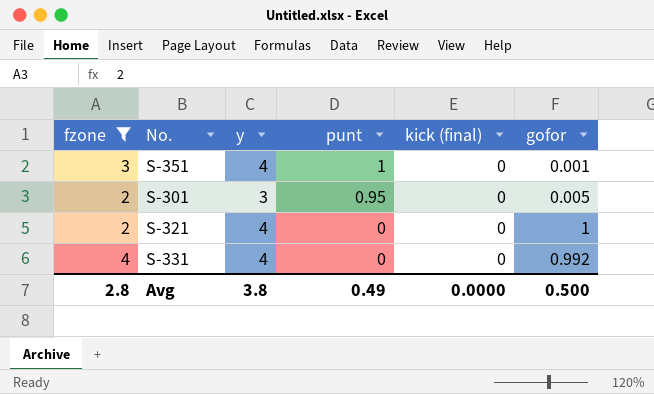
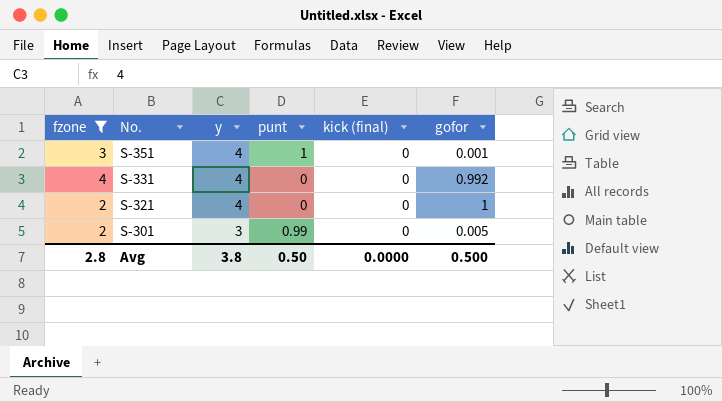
row order: punt descending -> No. descending
S-301 | punt: 0.95 -> 0.99
Avg | punt: 0.49 -> 0.50

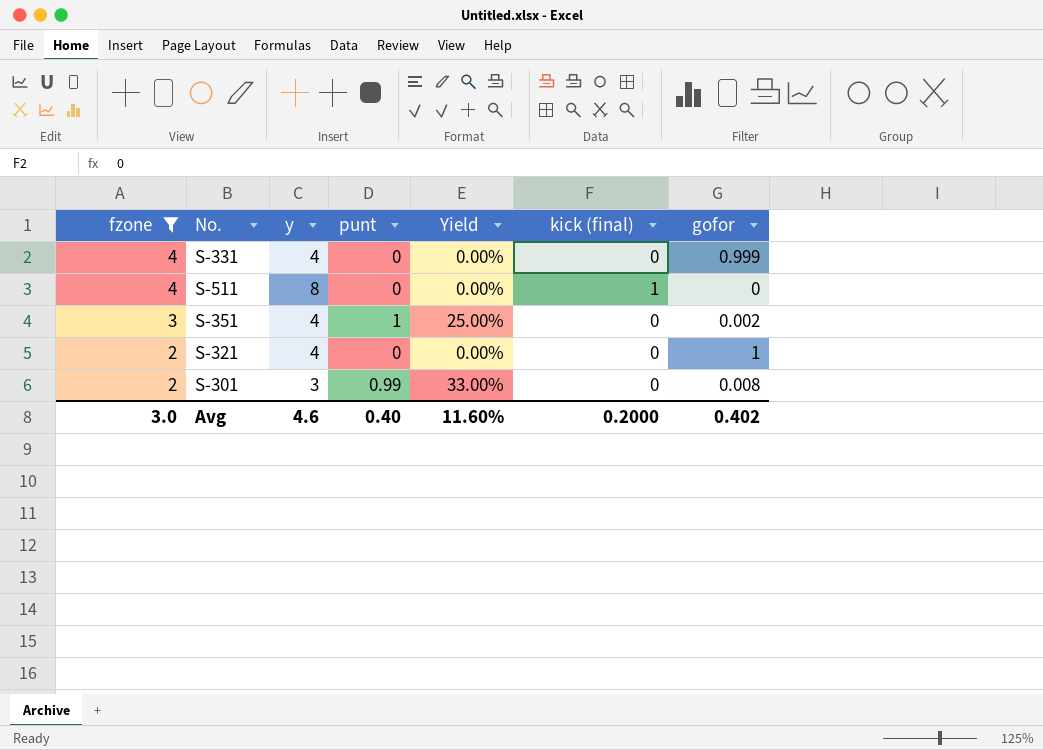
row order: No. descending -> fzone descending
column Yield | formula: none -> [punt] / [y]
S-331 | gofor: 0.992 -> 0.999
row S-511: none -> 4 | 8 | 0 | 0.00% | 1 | 0
S-351 | gofor: 0.001 -> 0.002
S-301 | gofor: 0.005 -> 0.008
Avg | fzone: 2.8 -> 3.0
Avg | y: 3.8 -> 4.6
Avg | punt: 0.50 -> 0.40
Avg | kick (final): 0.0000 -> 0.2000
Avg | gofor: 0.500 -> 0.402

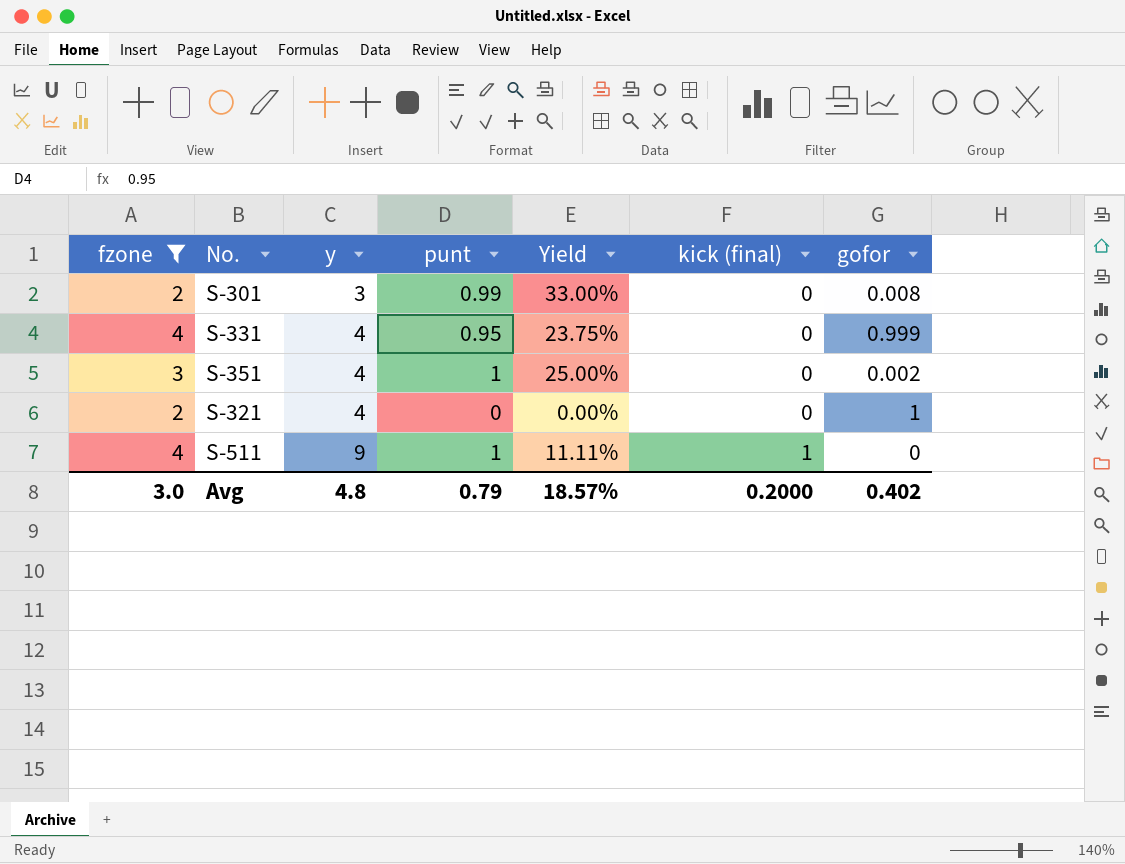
row order: fzone descending -> y ascending
S-331 | punt: 0 -> 0.95
S-331 | Yield: 0.00% -> 23.75%
S-511 | y: 8 -> 9
S-511 | punt: 0 -> 1
S-511 | Yield: 0.00% -> 11.11%
Avg | y: 4.6 -> 4.8
Avg | punt: 0.40 -> 0.79
Avg | Yield: 11.60% -> 18.57%

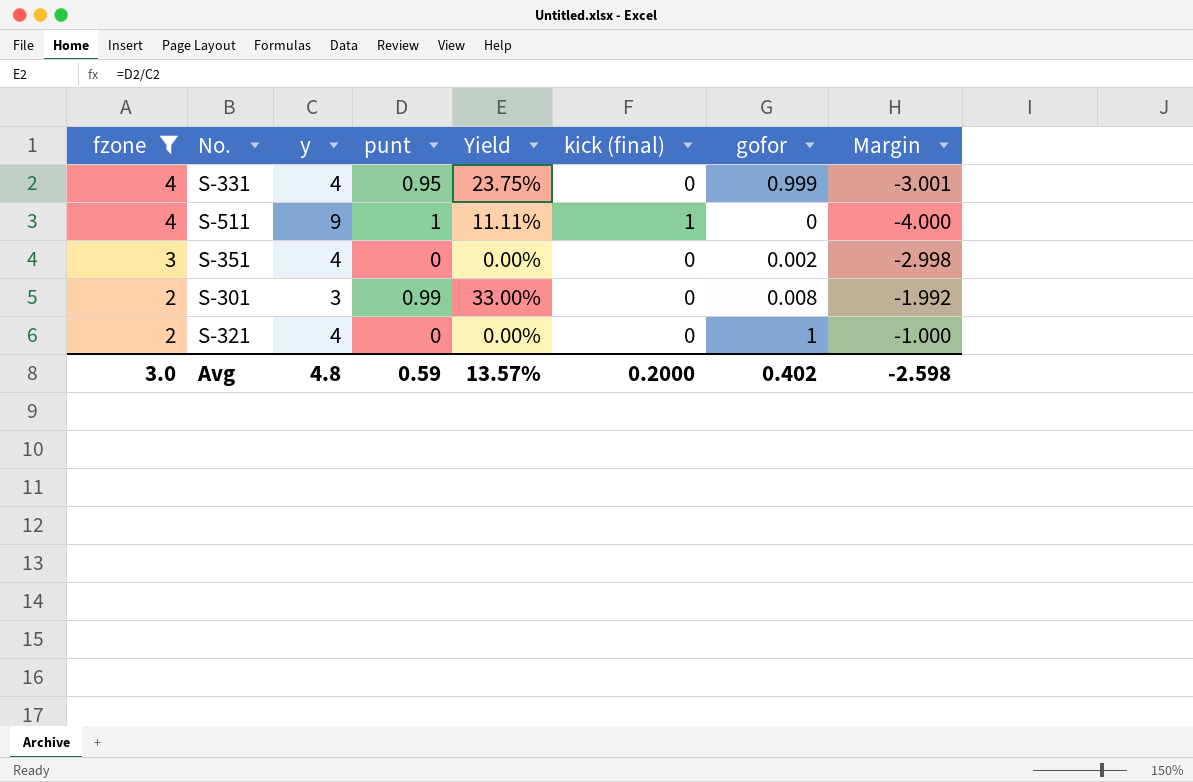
row order: y ascending -> fzone descending
column Margin | formula: none -> [gofor] - [fzone]
S-351 | punt: 1 -> 0
S-351 | Yield: 25.00% -> 0.00%
Avg | punt: 0.79 -> 0.59
Avg | Yield: 18.57% -> 13.57%

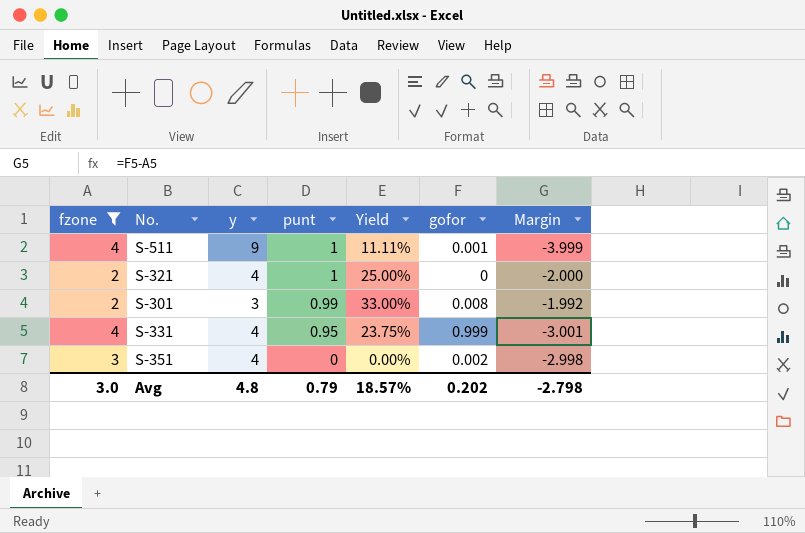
row order: fzone descending -> punt descending
column kick (final) | position: 6 -> none
S-511 | gofor: 0 -> 0.001
S-511 | Margin: -4.000 -> -3.999
S-321 | punt: 0 -> 1
S-321 | Yield: 0.00% -> 25.00%
S-321 | gofor: 1 -> 0
S-321 | Margin: -1.000 -> -2.000
Avg | punt: 0.59 -> 0.79
Avg | Yield: 13.57% -> 18.57%
Avg | gofor: 0.402 -> 0.202
Avg | Margin: -2.598 -> -2.798

